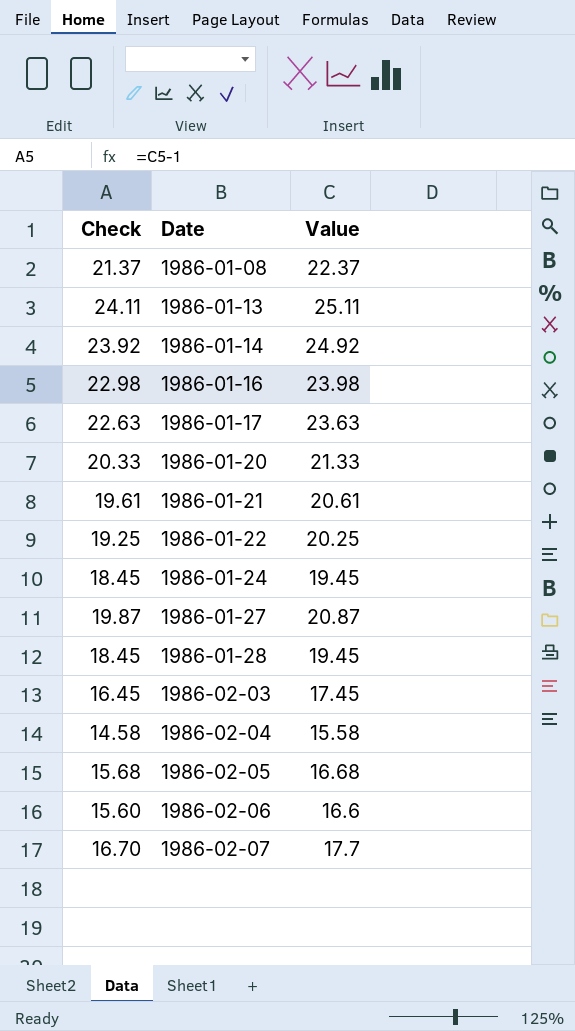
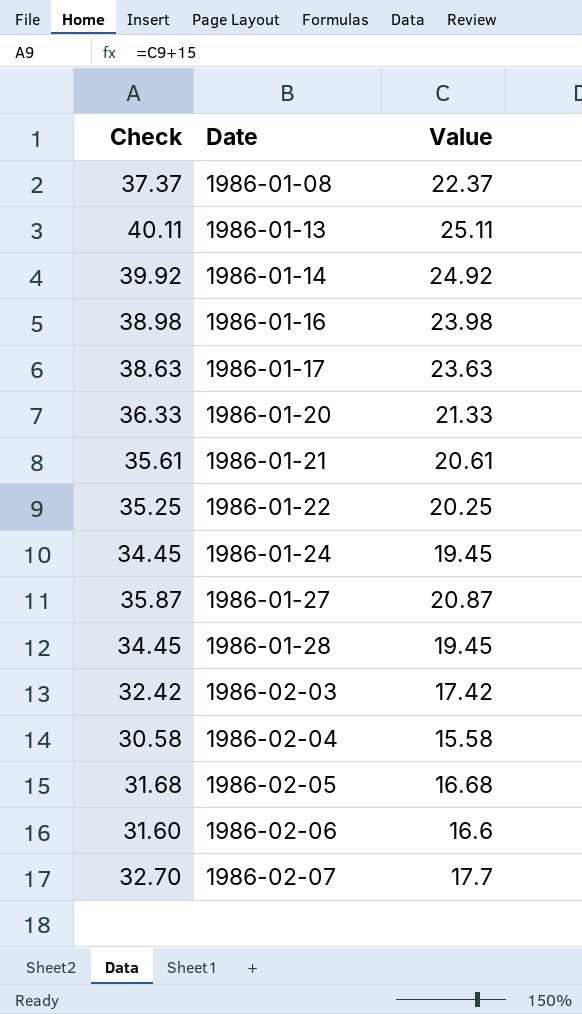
column Check | formula: [Value] - 1 -> [Value] + 15
1986-02-03 | Value: 17.45 -> 17.42

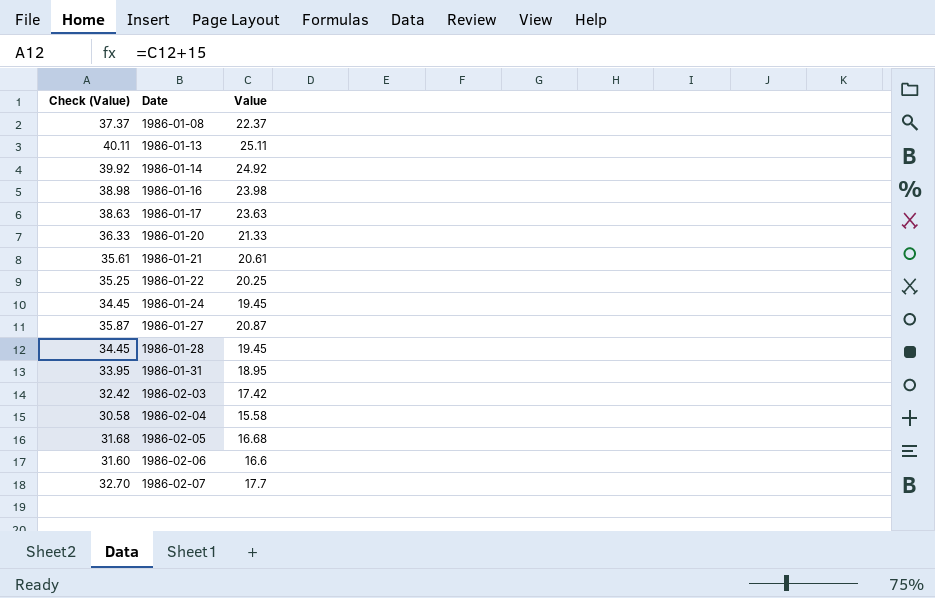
column name: Check -> Check (Value)
row 1986-01-31: none -> 33.95 | 18.95

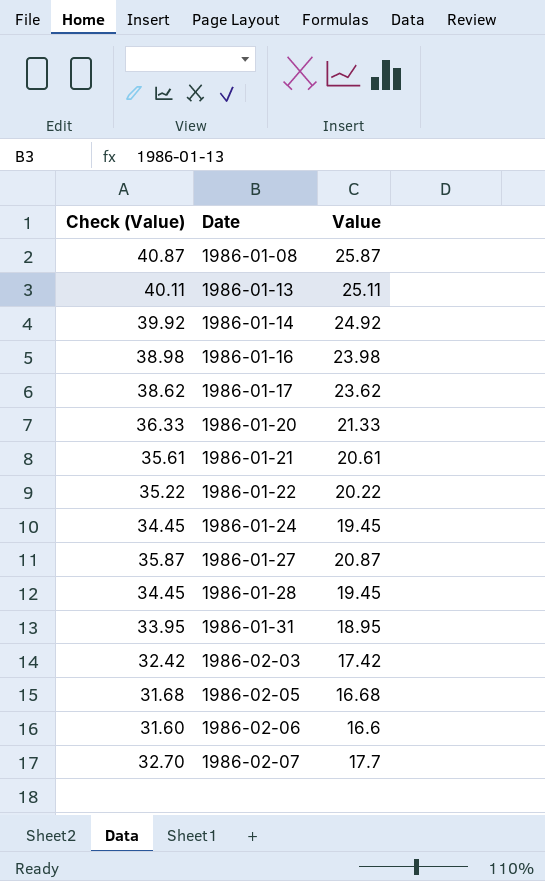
row 1986-02-04: 30.58 | 15.58 -> none
1986-01-08 | Check (Value): 37.37 -> 40.87
1986-01-08 | Value: 22.37 -> 25.87
1986-01-17 | Check (Value): 38.63 -> 38.62
1986-01-17 | Value: 23.63 -> 23.62
1986-01-22 | Check (Value): 35.25 -> 35.22
1986-01-22 | Value: 20.25 -> 20.22

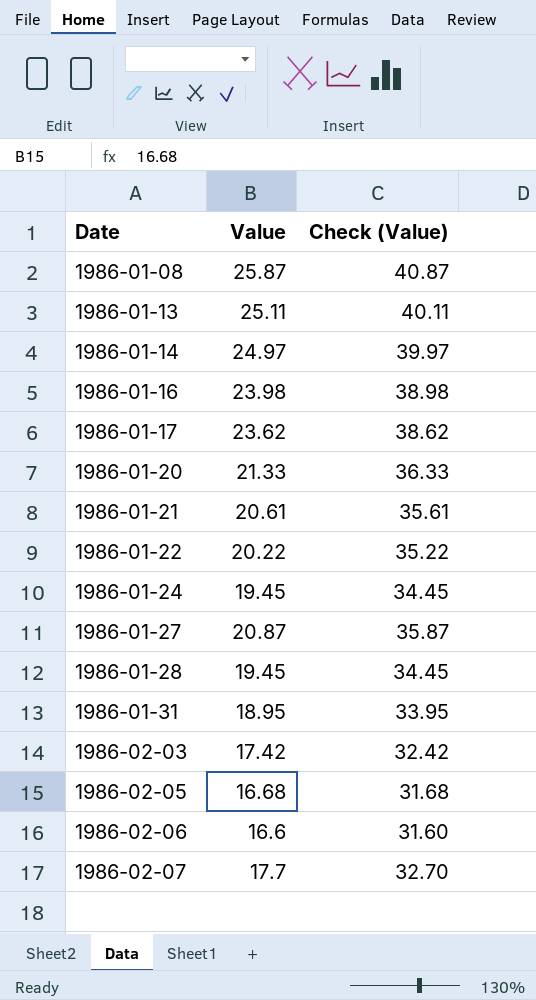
column Check (Value) | position: 1 -> 3
1986-01-14 | Value: 24.92 -> 24.97
1986-01-14 | Check (Value): 39.92 -> 39.97

